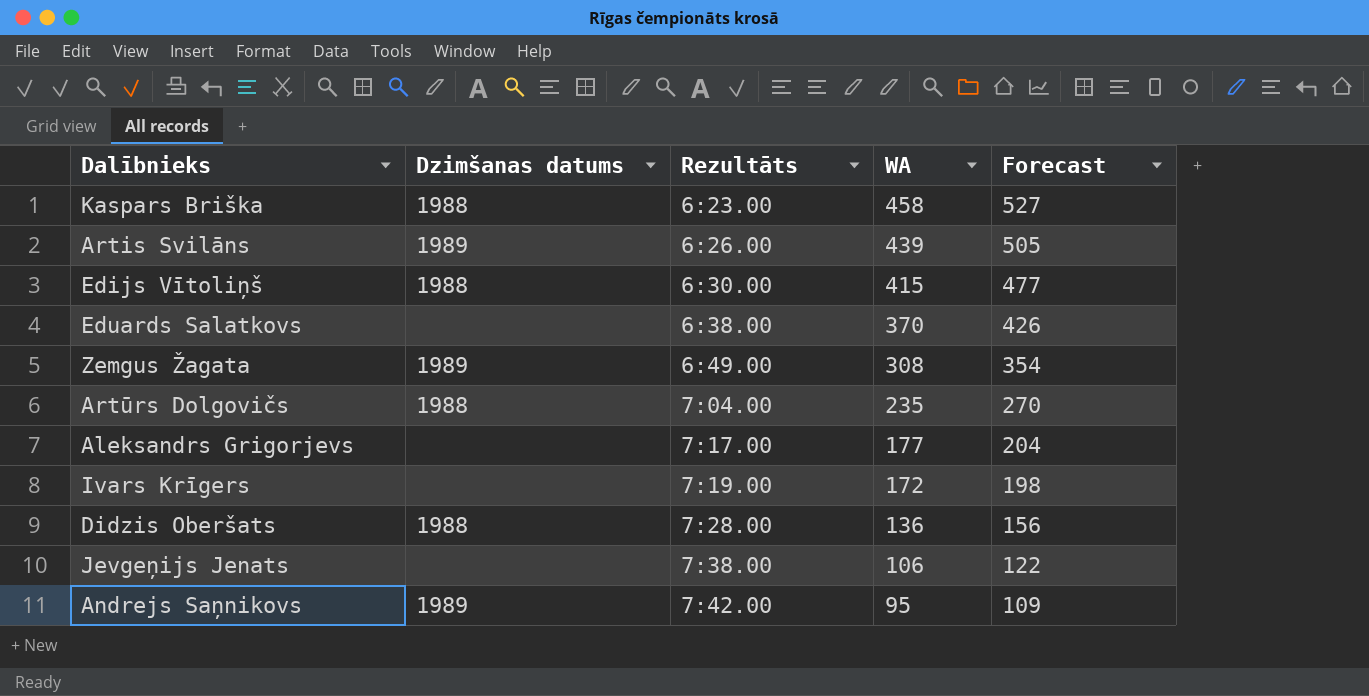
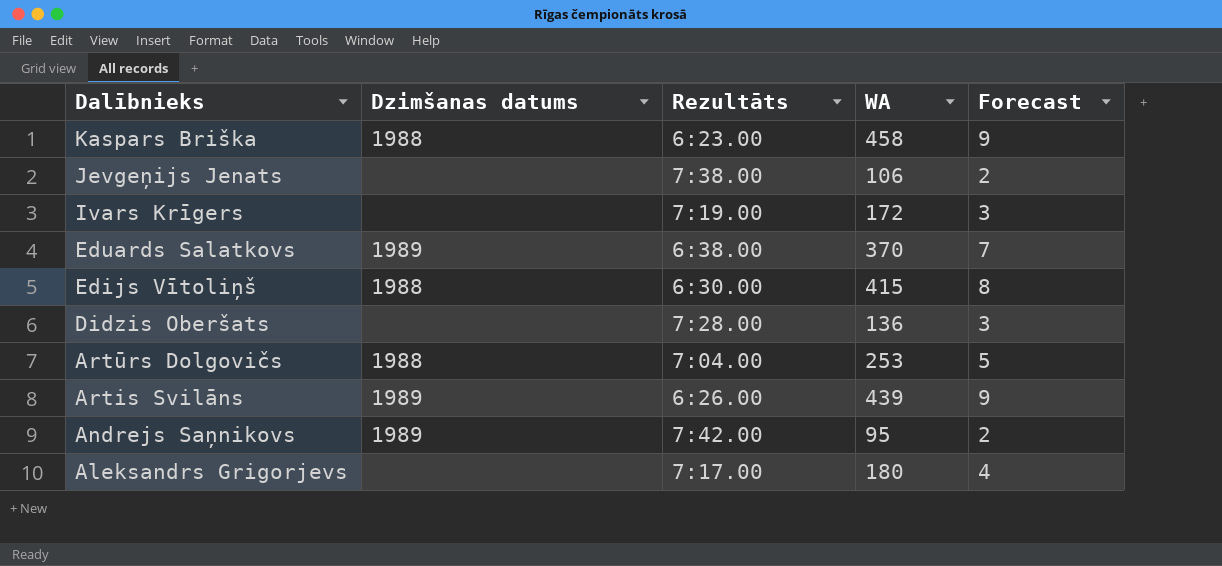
row order: Rezultāts ascending -> Dalībnieks descending
column Forecast | formula: [WA] * 1.15 -> [WA] * 0.02
row Zemgus Žagata: 1989 | 6:49.00 | 308 | 354 -> none
Eduards Salatkovs | Dzimšanas datums: none -> 1989
Didzis Oberšats | Dzimšanas datums: 1988 -> none
Artūrs Dolgovičs | WA: 235 -> 253
Aleksandrs Grigorjevs | WA: 177 -> 180

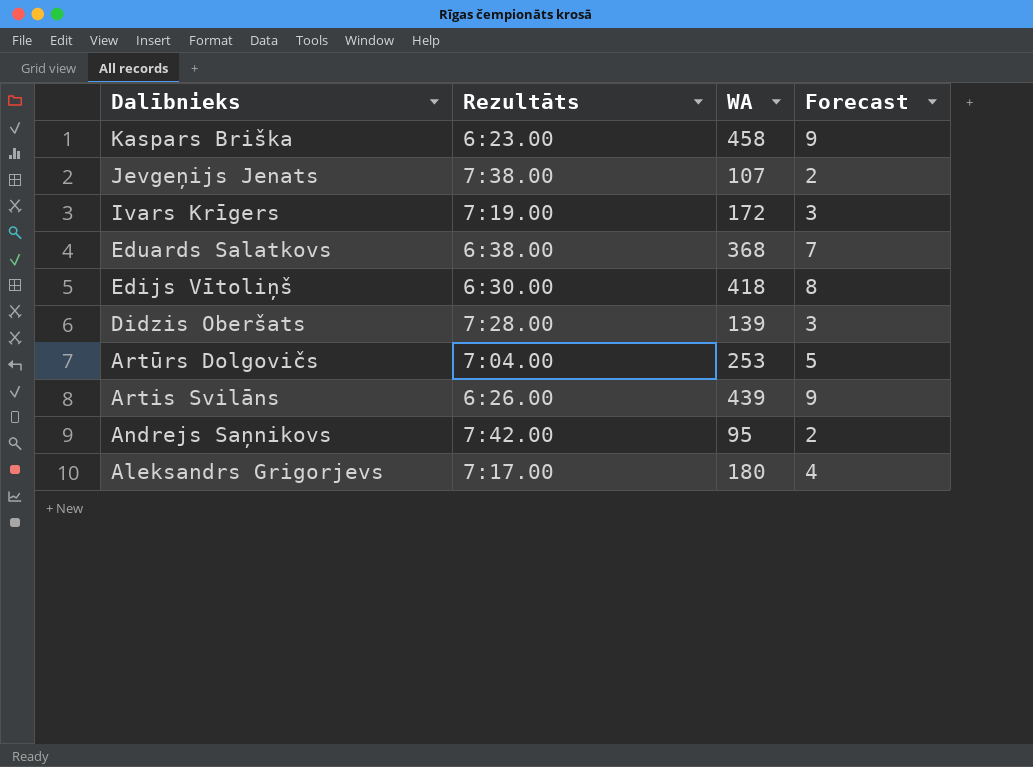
column Dzimšanas datums | position: 2 -> none
Jevgeņijs Jenats | WA: 106 -> 107
Eduards Salatkovs | WA: 370 -> 368
Edijs Vītoliņš | WA: 415 -> 418
Didzis Oberšats | WA: 136 -> 139

